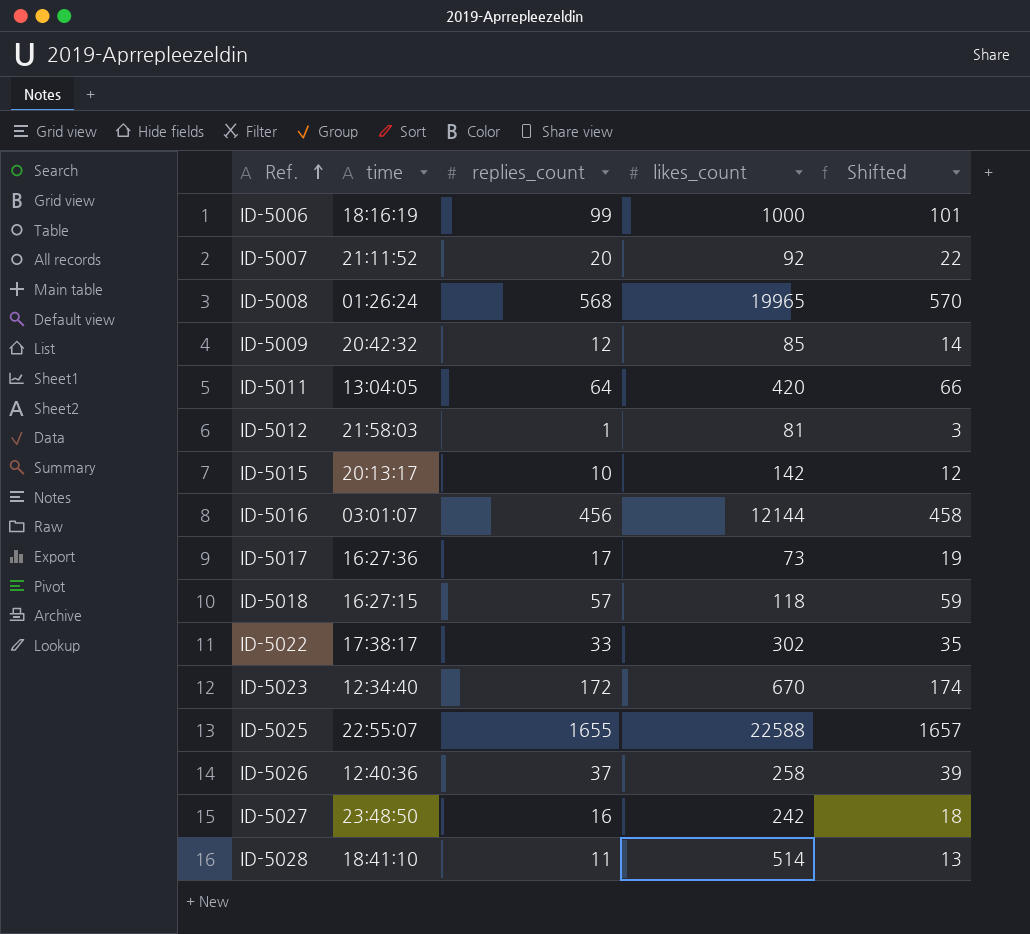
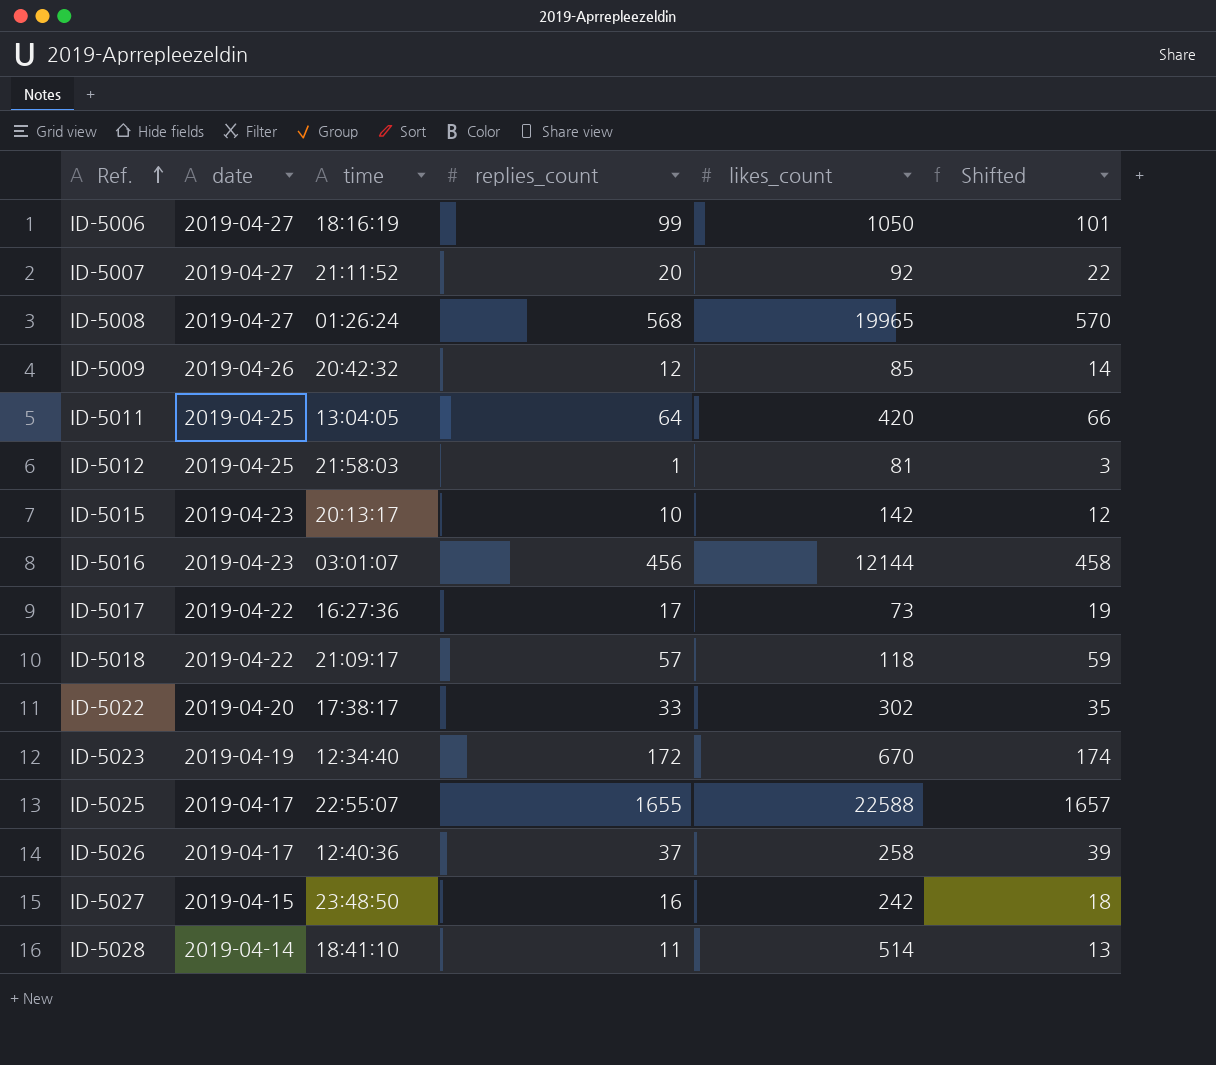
column date | position: none -> 2
ID-5006 | likes_count: 1000 -> 1050
ID-5018 | time: 16:27:15 -> 21:09:17

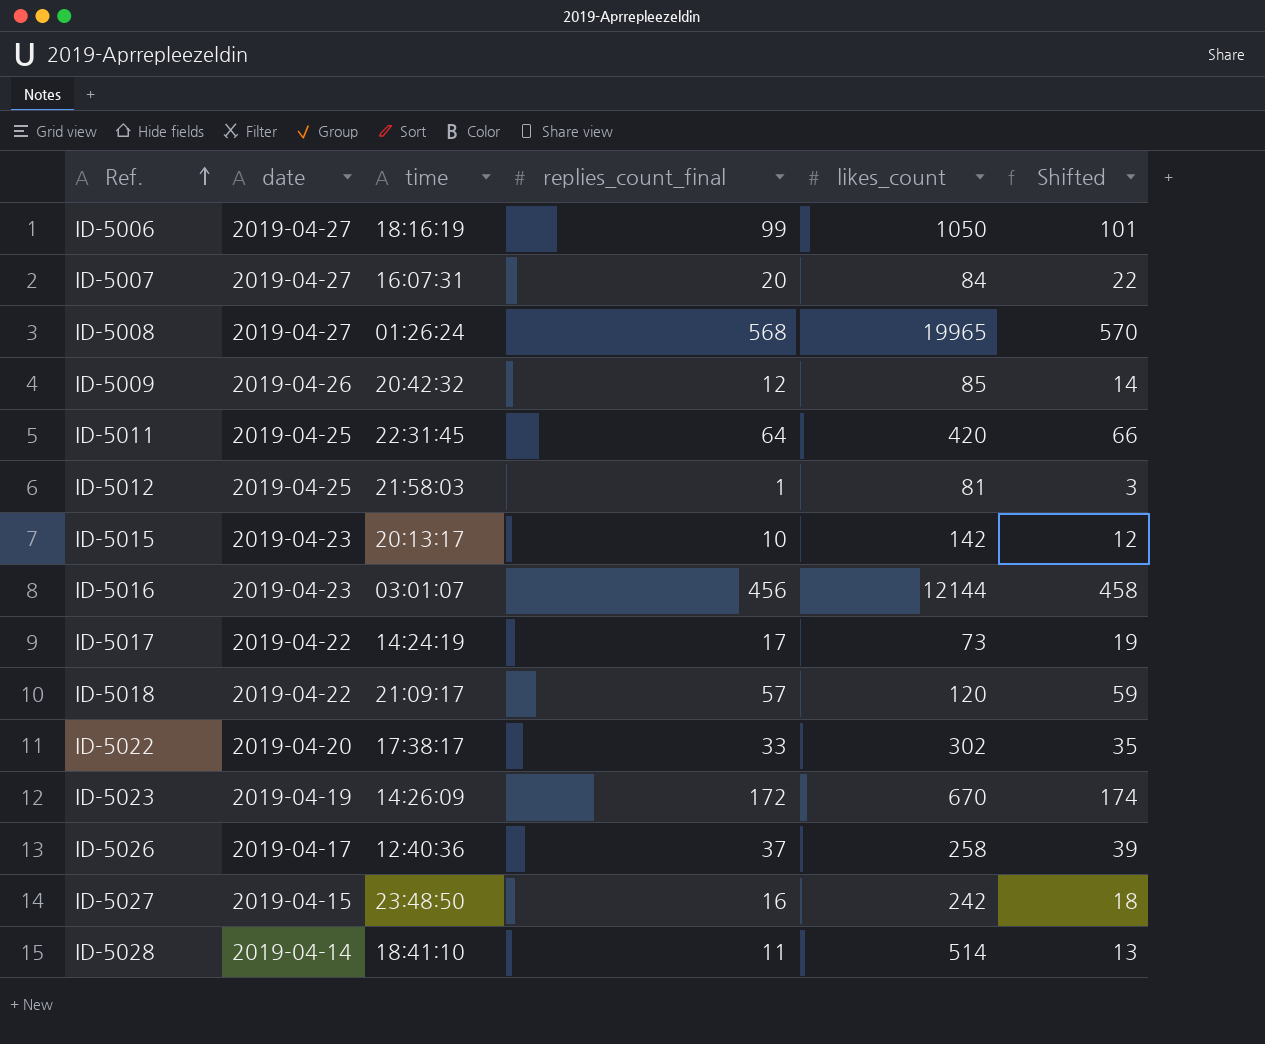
column name: replies_count -> replies_count_final
row ID-5025: 2019-04-17 | 22:55:07 | 1655 | 22588 | 1657 -> none
ID-5007 | time: 21:11:52 -> 16:07:31
ID-5007 | likes_count: 92 -> 84
ID-5011 | time: 13:04:05 -> 22:31:45
ID-5017 | time: 16:27:36 -> 14:24:19
ID-5018 | likes_count: 118 -> 120
ID-5023 | time: 12:34:40 -> 14:26:09

